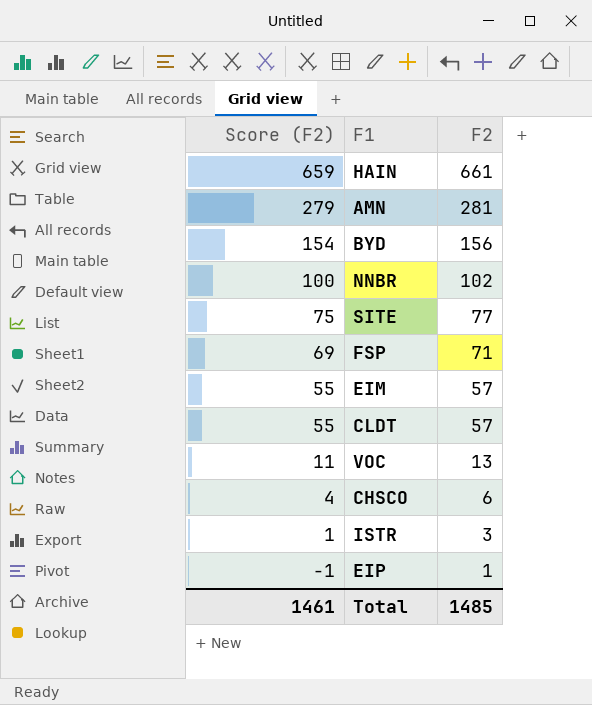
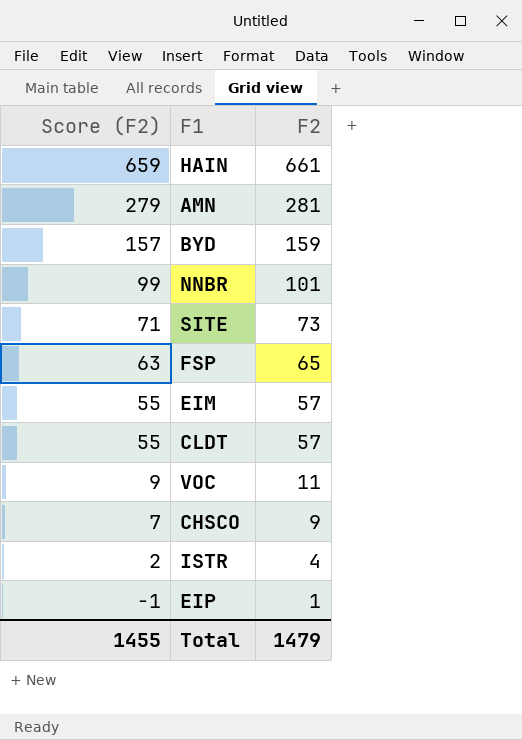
BYD | Score (F2): 154 -> 157
BYD | F2: 156 -> 159
NNBR | Score (F2): 100 -> 99
NNBR | F2: 102 -> 101
SITE | Score (F2): 75 -> 71
SITE | F2: 77 -> 73
FSP | Score (F2): 69 -> 63
FSP | F2: 71 -> 65
VOC | Score (F2): 11 -> 9
VOC | F2: 13 -> 11
CHSCO | Score (F2): 4 -> 7
CHSCO | F2: 6 -> 9
ISTR | Score (F2): 1 -> 2
ISTR | F2: 3 -> 4
Total | Score (F2): 1461 -> 1455
Total | F2: 1485 -> 1479

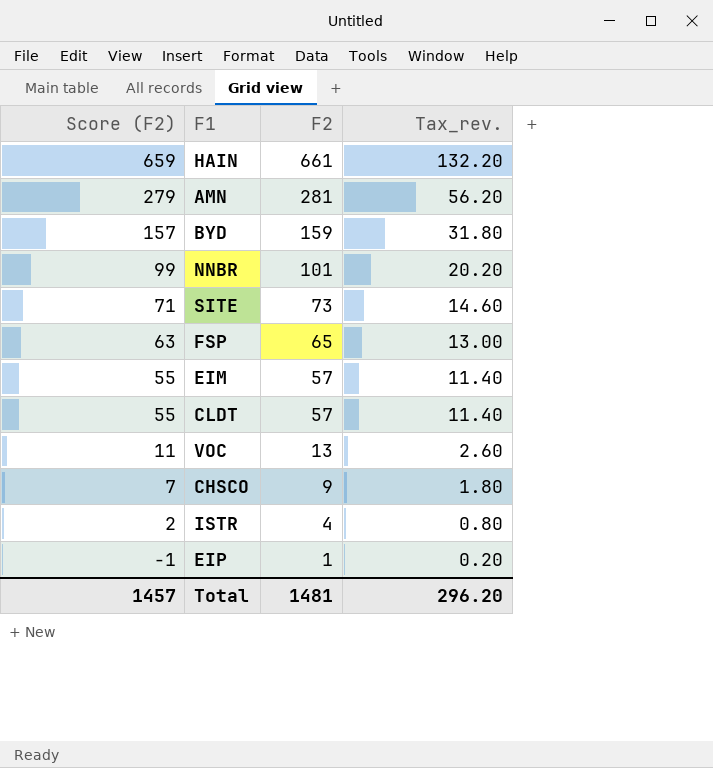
column Tax_rev. | formula: none -> [F2] * 0.2
VOC | Score (F2): 9 -> 11
VOC | F2: 11 -> 13
Total | Score (F2): 1455 -> 1457
Total | F2: 1479 -> 1481

